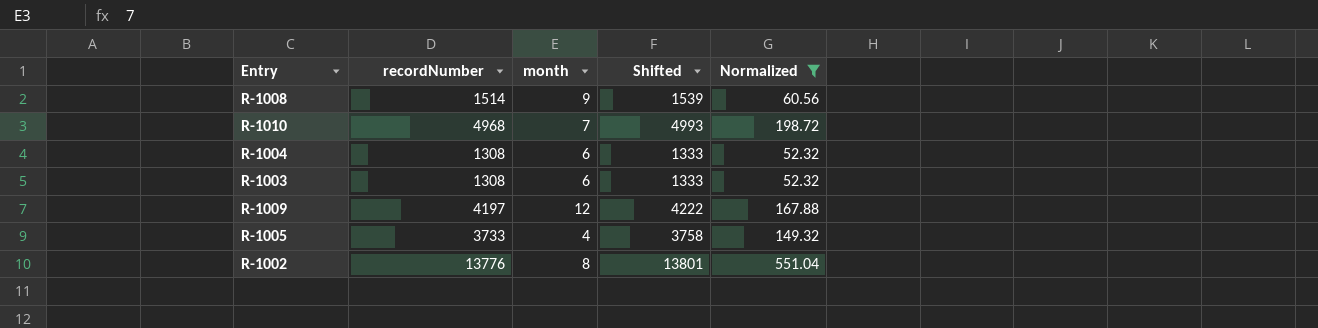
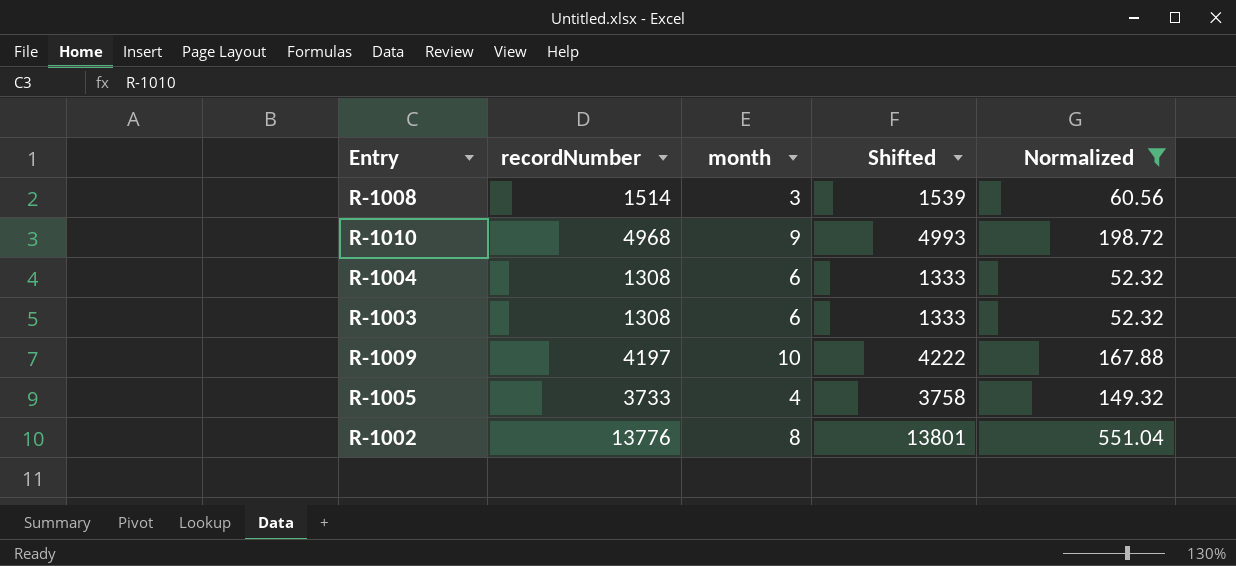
R-1008 | month: 9 -> 3
R-1010 | month: 7 -> 9
R-1009 | month: 12 -> 10

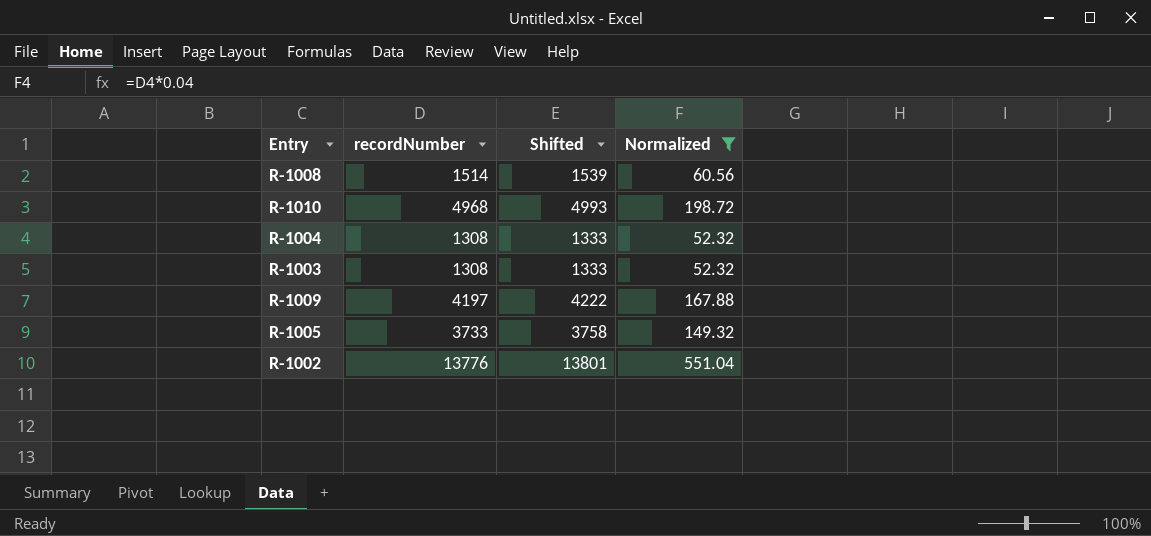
column month | position: 3 -> none

